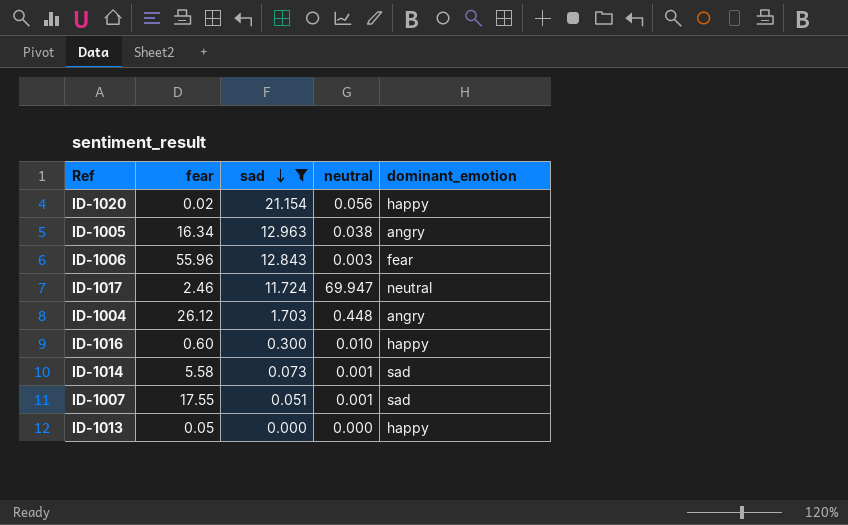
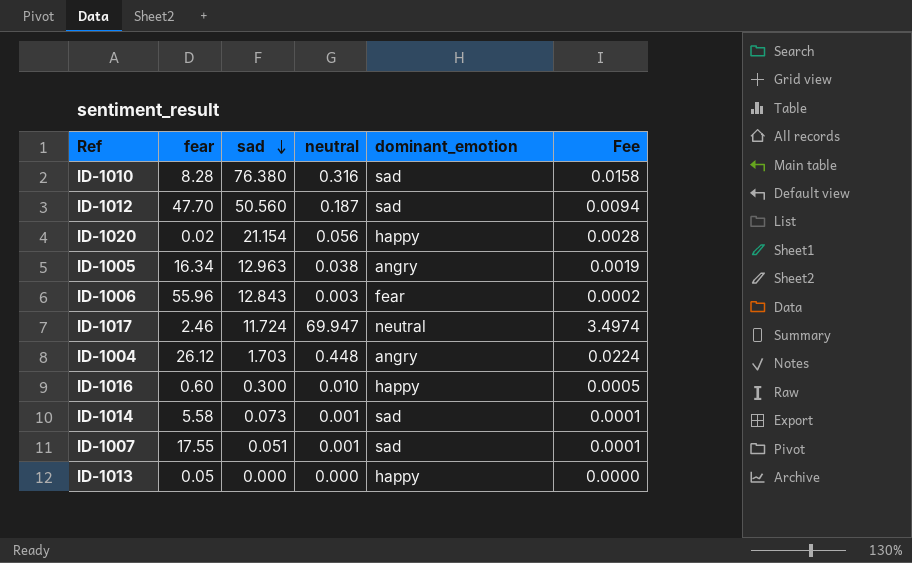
filter: sad <= 21.154 -> none
column Fee | formula: none -> [neutral] * 0.05

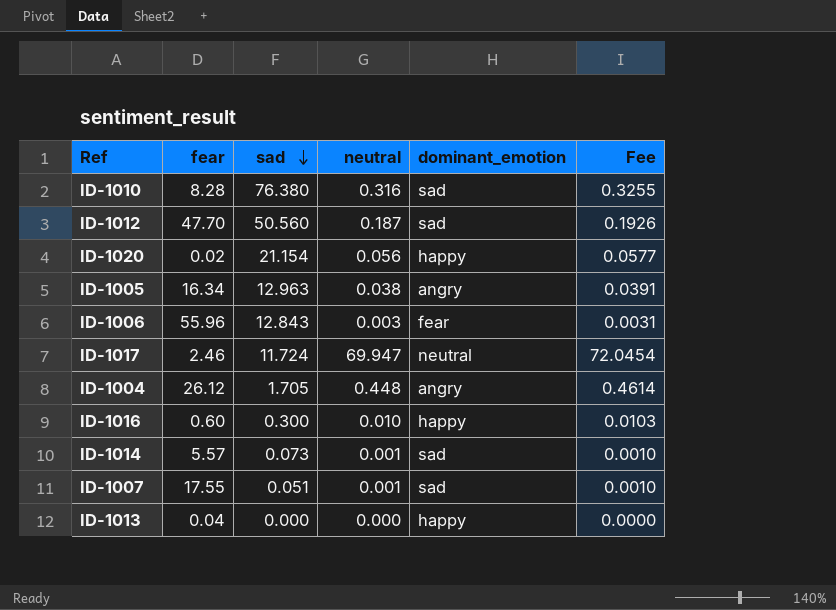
column Fee | formula: [neutral] * 0.05 -> [neutral] * 1.03
ID-1004 | sad: 1.703 -> 1.705
ID-1014 | fear: 5.58 -> 5.57
ID-1013 | fear: 0.05 -> 0.04

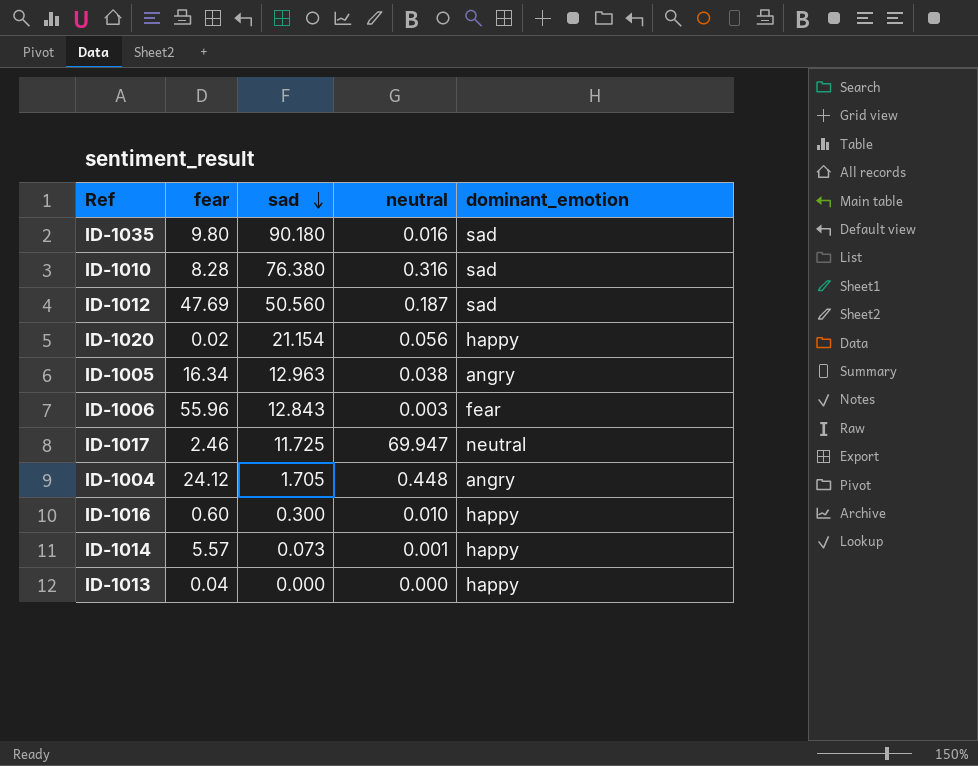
column Fee | formula: [neutral] * 1.03 -> none
row ID-1007: 17.55 | 0.051 | 0.001 | sad | 0.0010 -> none
row ID-1035: none -> 9.80 | 90.180 | 0.016 | sad
ID-1012 | fear: 47.70 -> 47.69
ID-1017 | sad: 11.724 -> 11.725
ID-1004 | fear: 26.12 -> 24.12
ID-1014 | dominant_emotion: sad -> happy

